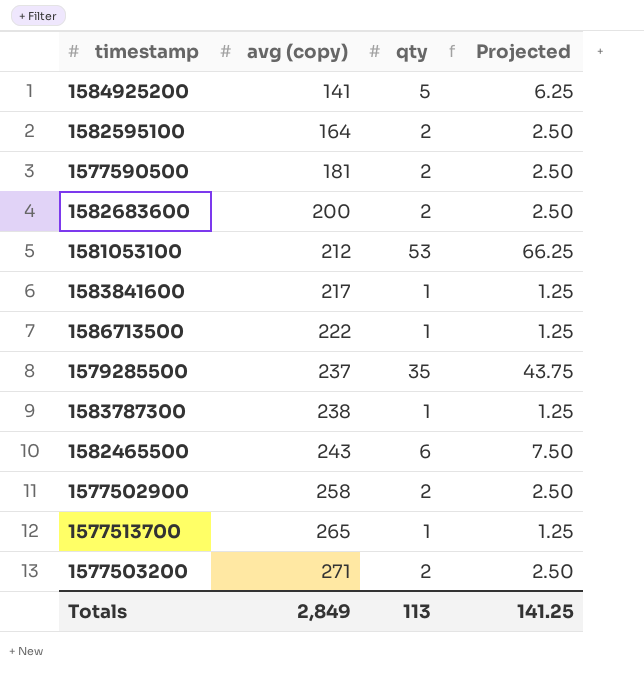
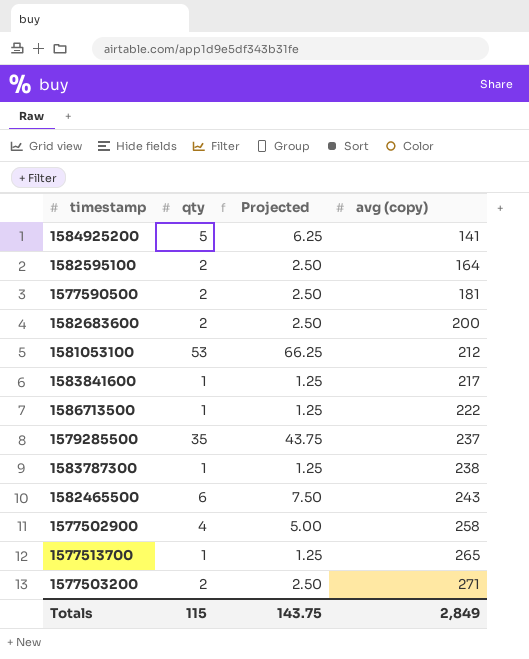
column avg (copy) | position: 2 -> 4
1577502900 | qty: 2 -> 4
1577502900 | Projected: 2.50 -> 5.00
Totals | qty: 113 -> 115
Totals | Projected: 141.25 -> 143.75

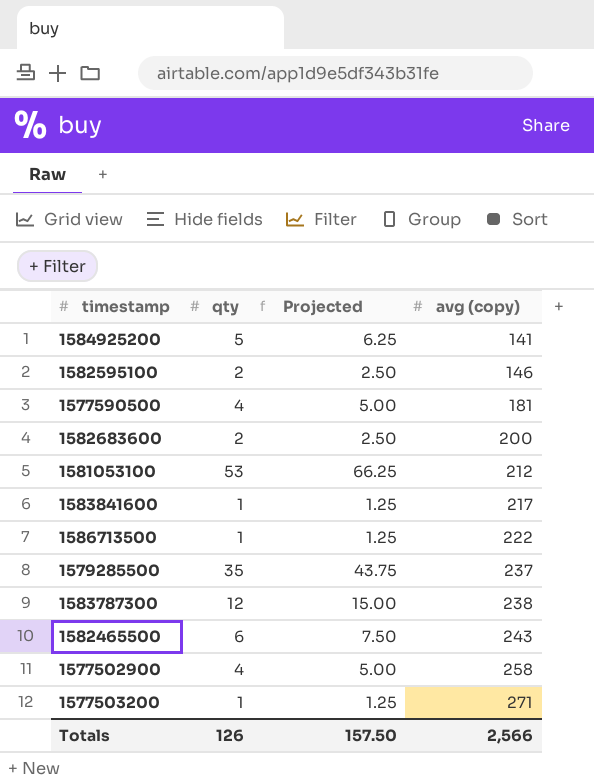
row 1577513700: 1 | 1.25 | 265 -> none
1582595100 | avg (copy): 164 -> 146
1577590500 | qty: 2 -> 4
1577590500 | Projected: 2.50 -> 5.00
1583787300 | qty: 1 -> 12
1583787300 | Projected: 1.25 -> 15.00
1577503200 | qty: 2 -> 1
1577503200 | Projected: 2.50 -> 1.25
Totals | qty: 115 -> 126
Totals | Projected: 143.75 -> 157.50
Totals | avg (copy): 2,849 -> 2,566

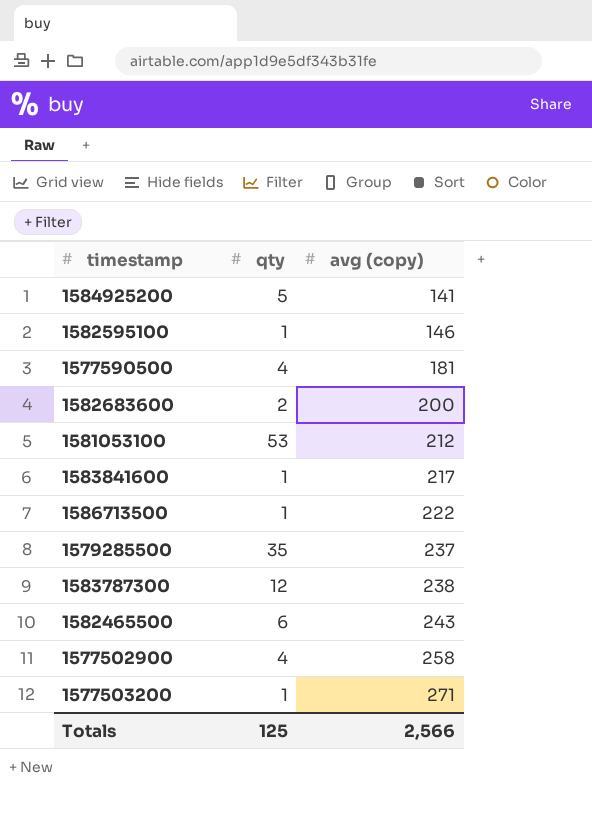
column Projected | formula: [qty] * 1.25 -> none
1582595100 | qty: 2 -> 1
Totals | qty: 126 -> 125

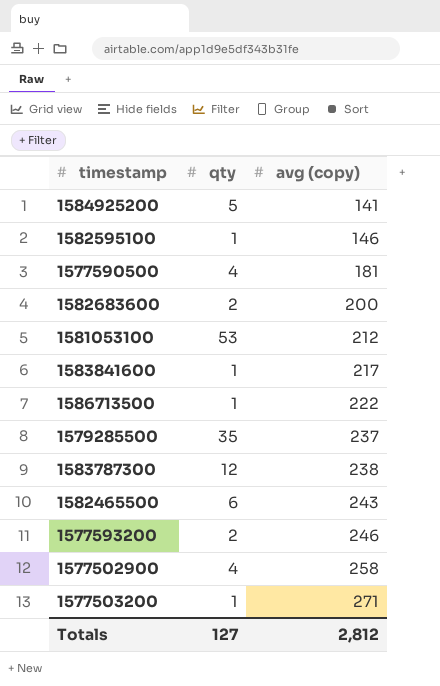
row 1577593200: none -> 2 | 246
Totals | qty: 125 -> 127
Totals | avg (copy): 2,566 -> 2,812

